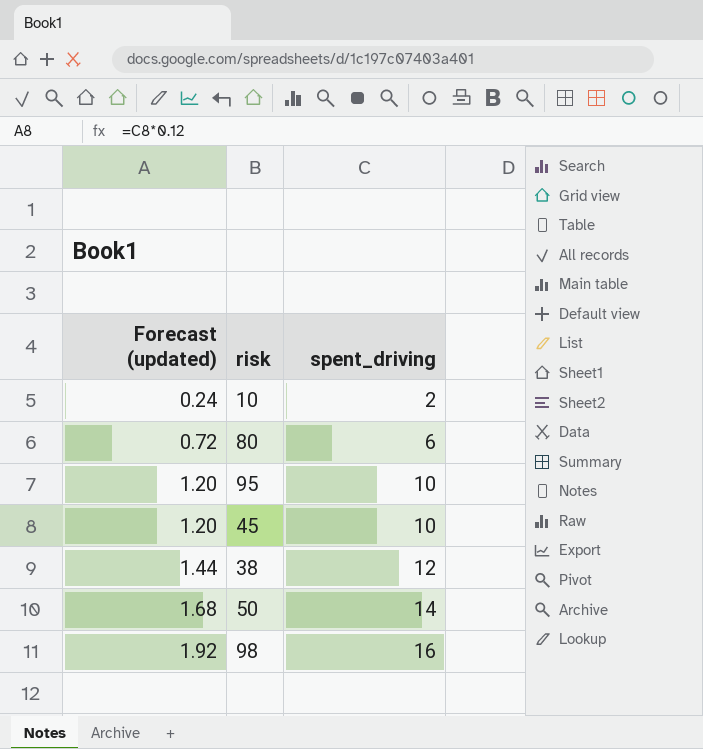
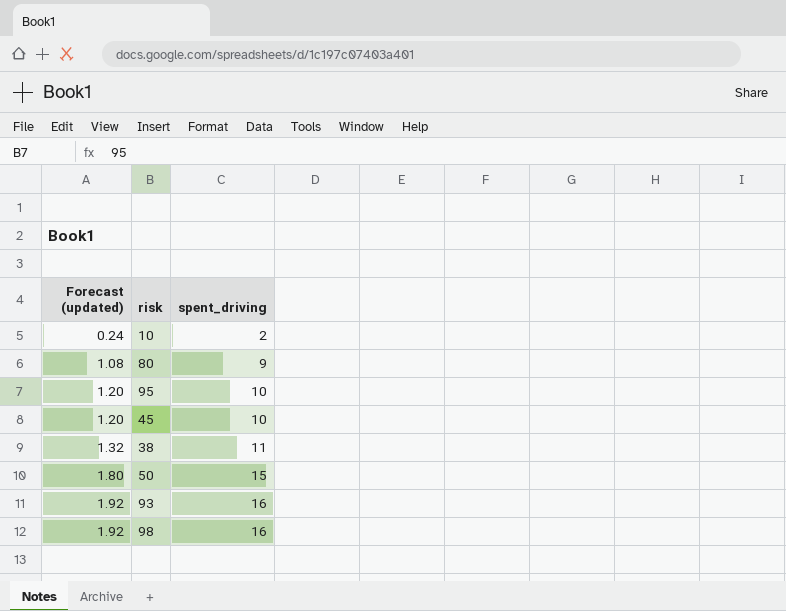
80 | Forecast (updated): 0.72 -> 1.08
80 | spent_driving: 6 -> 9
38 | Forecast (updated): 1.44 -> 1.32
38 | spent_driving: 12 -> 11
50 | Forecast (updated): 1.68 -> 1.80
50 | spent_driving: 14 -> 15
row 93: none -> 1.92 | 16

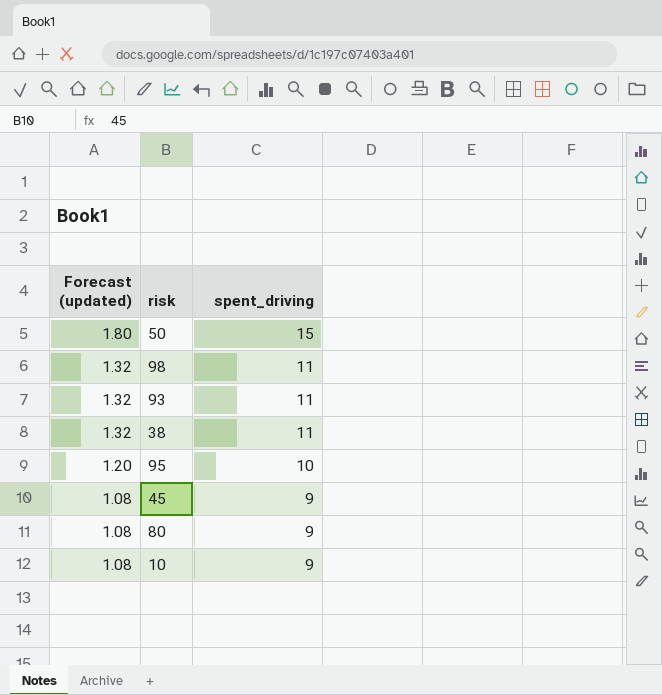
row order: Forecast (updated) ascending -> Forecast (updated) descending
98 | Forecast (updated): 1.92 -> 1.32
98 | spent_driving: 16 -> 11
93 | Forecast (updated): 1.92 -> 1.32
93 | spent_driving: 16 -> 11
45 | Forecast (updated): 1.20 -> 1.08
45 | spent_driving: 10 -> 9
10 | Forecast (updated): 0.24 -> 1.08
10 | spent_driving: 2 -> 9

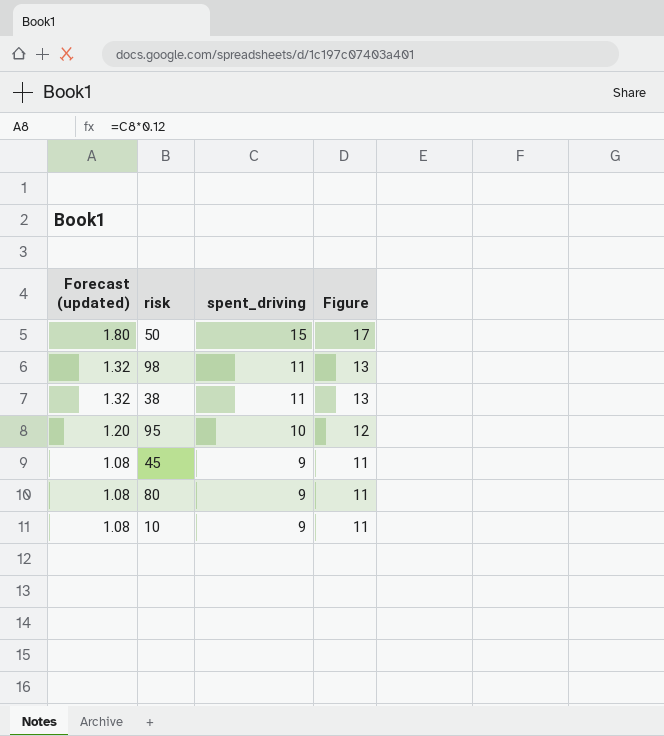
column Figure | formula: none -> [spent_driving] + 2
row 93: 1.32 | 11 -> none

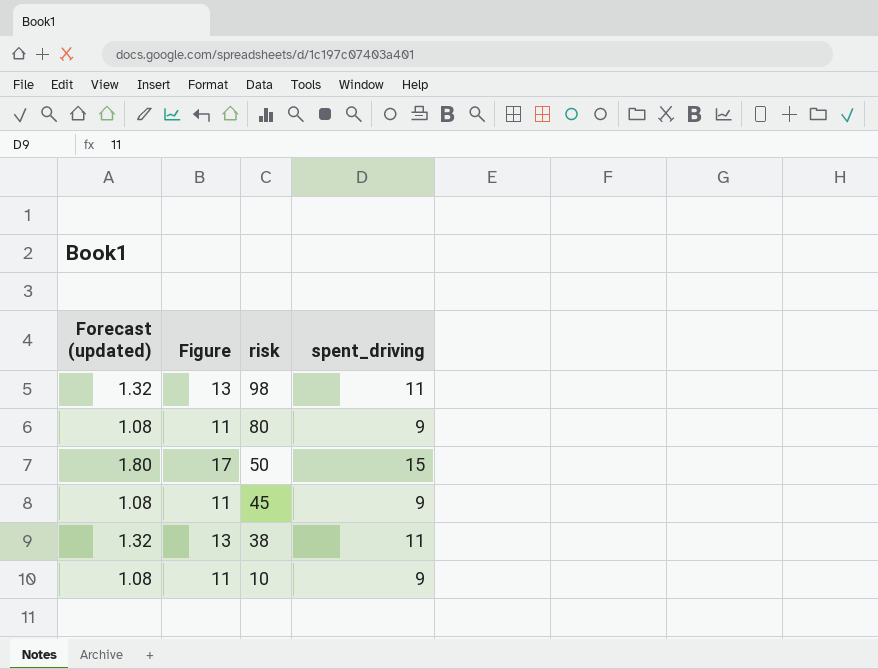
row order: Forecast (updated) descending -> risk descending
column Figure | position: 4 -> 2
row 95: 1.20 | 10 | 12 -> none

